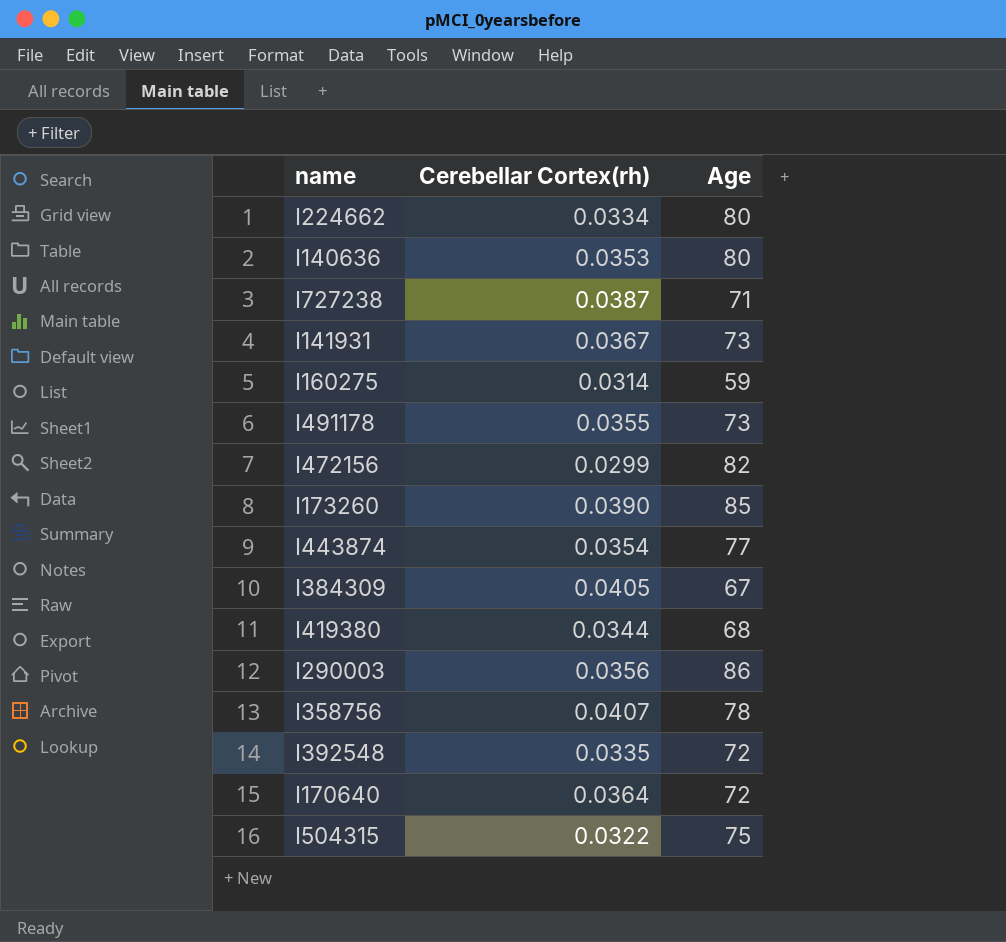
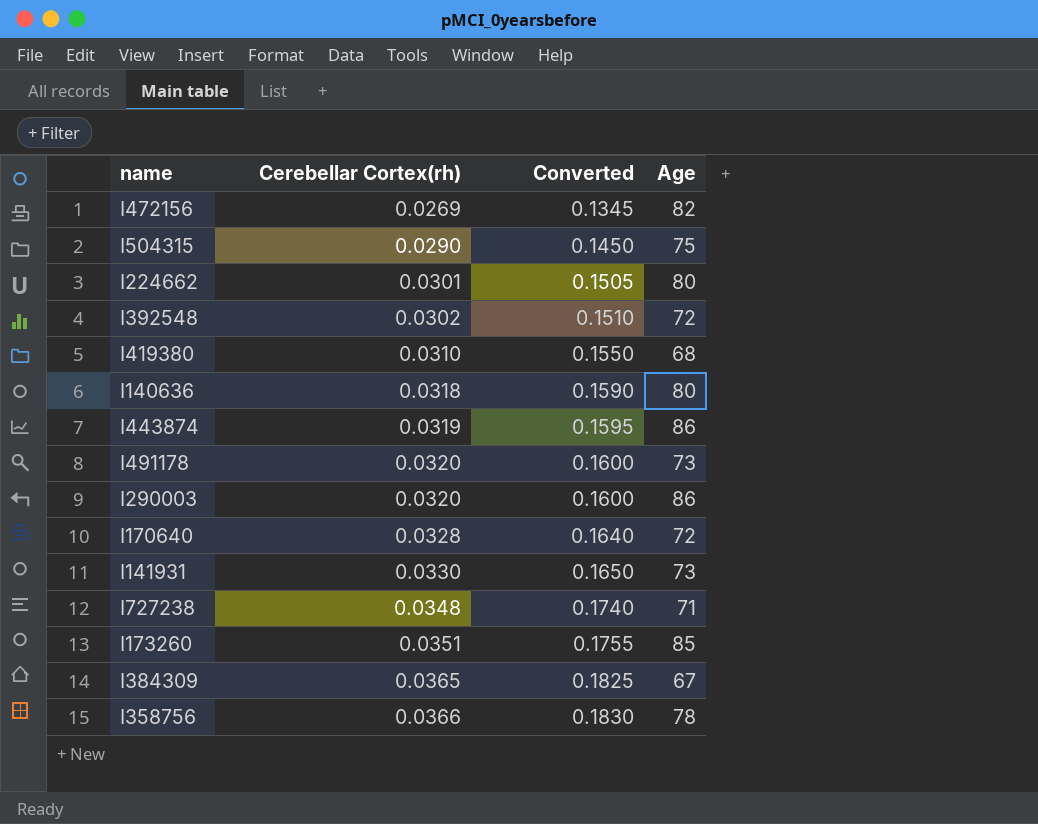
row order: none -> Cerebellar Cortex(rh) ascending
column Converted | formula: none -> [Cerebellar Cortex(rh)] * 5
row I160275: 0.0314 | 59 -> none
I472156 | Cerebellar Cortex(rh): 0.0299 -> 0.0269
I504315 | Cerebellar Cortex(rh): 0.0322 -> 0.0290
I224662 | Cerebellar Cortex(rh): 0.0334 -> 0.0301
I392548 | Cerebellar Cortex(rh): 0.0335 -> 0.0302
I419380 | Cerebellar Cortex(rh): 0.0344 -> 0.0310
I140636 | Cerebellar Cortex(rh): 0.0353 -> 0.0318
I443874 | Cerebellar Cortex(rh): 0.0354 -> 0.0319
I443874 | Age: 77 -> 86
I491178 | Cerebellar Cortex(rh): 0.0355 -> 0.0320
I290003 | Cerebellar Cortex(rh): 0.0356 -> 0.0320
I170640 | Cerebellar Cortex(rh): 0.0364 -> 0.0328
I141931 | Cerebellar Cortex(rh): 0.0367 -> 0.0330
I727238 | Cerebellar Cortex(rh): 0.0387 -> 0.0348
I173260 | Cerebellar Cortex(rh): 0.0390 -> 0.0351
I384309 | Cerebellar Cortex(rh): 0.0405 -> 0.0365
I358756 | Cerebellar Cortex(rh): 0.0407 -> 0.0366

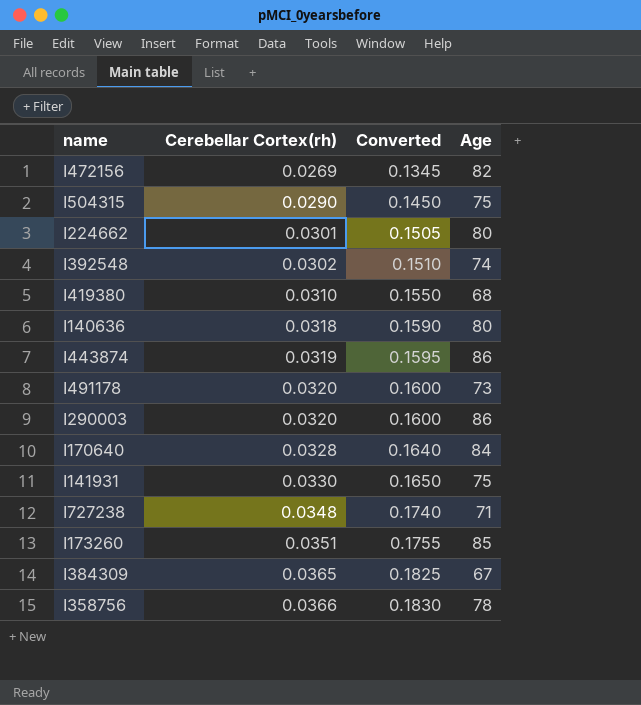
I392548 | Age: 72 -> 74
I170640 | Age: 72 -> 84
I141931 | Age: 73 -> 75

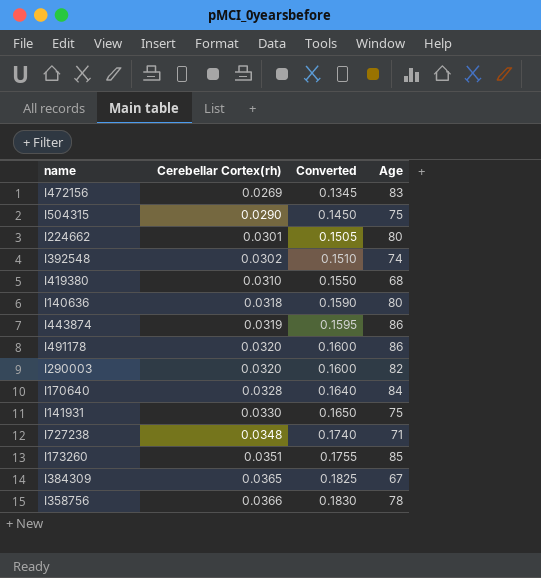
I472156 | Age: 82 -> 83
I491178 | Age: 73 -> 86
I290003 | Age: 86 -> 82

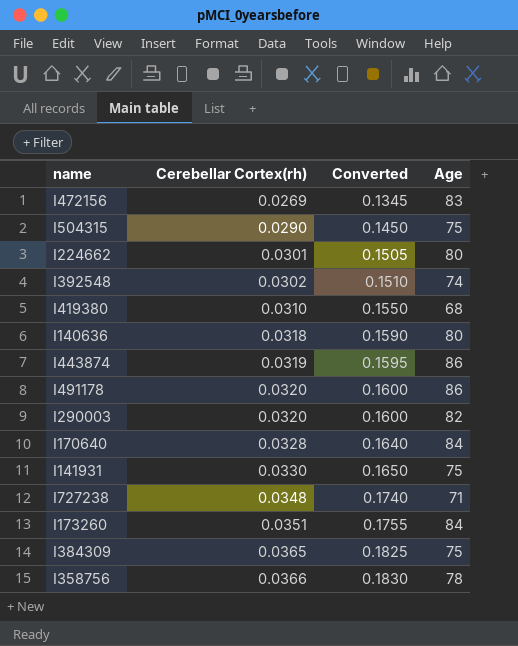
I173260 | Age: 85 -> 84
I384309 | Age: 67 -> 75

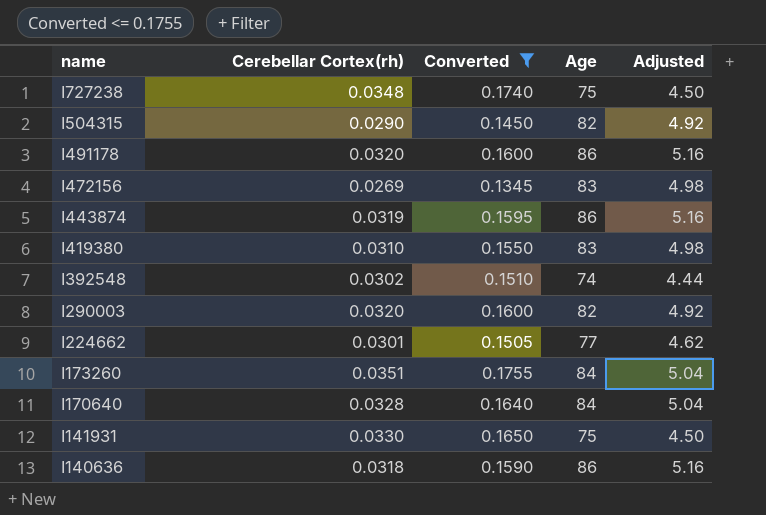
filter: none -> Converted <= 0.1755
row order: Cerebellar Cortex(rh) ascending -> name descending
column Adjusted | formula: none -> [Age] * 0.06
I727238 | Age: 71 -> 75
I504315 | Age: 75 -> 82
I419380 | Age: 68 -> 83
I224662 | Age: 80 -> 77
I140636 | Age: 80 -> 86

